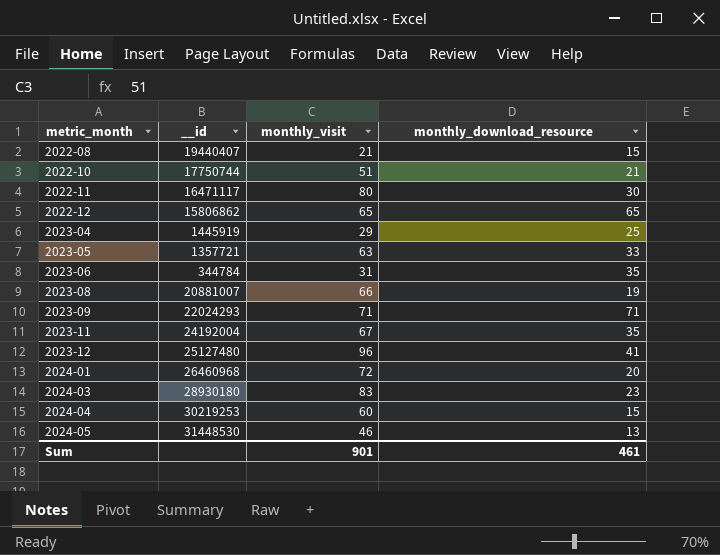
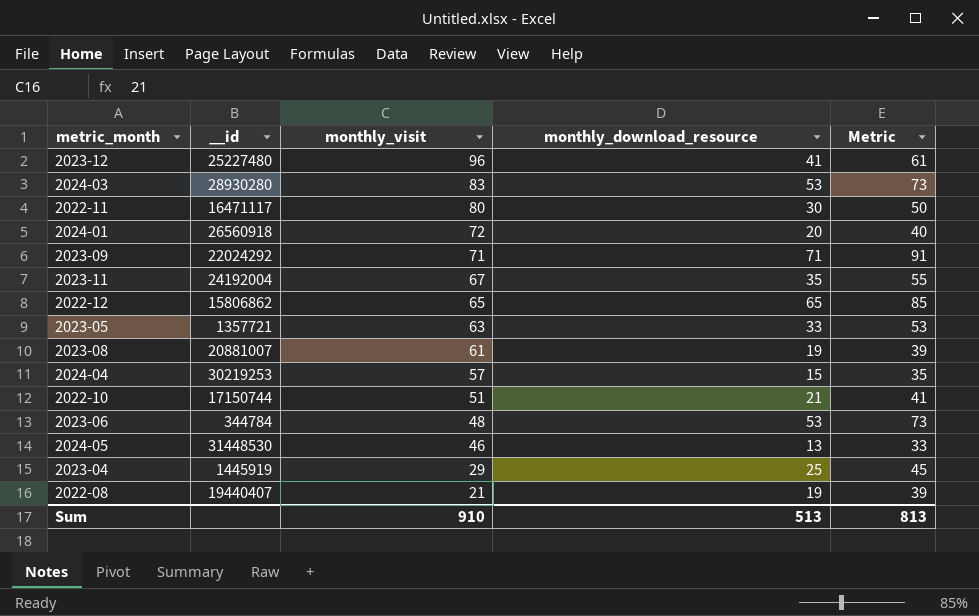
row order: metric_month ascending -> monthly_visit descending
column Metric | formula: none -> [monthly_download_resource] + 20
2023-12 | __id: 25127480 -> 25227480
2024-03 | __id: 28930180 -> 28930280
2024-03 | monthly_download_resource: 23 -> 53
2024-01 | __id: 26460968 -> 26560918
2023-09 | __id: 22024293 -> 22024292
2023-08 | monthly_visit: 66 -> 61
2024-04 | monthly_visit: 60 -> 57
2022-10 | __id: 17750744 -> 17150744
2023-06 | monthly_visit: 31 -> 48
2023-06 | monthly_download_resource: 35 -> 53
2022-08 | monthly_download_resource: 15 -> 19
Sum | monthly_visit: 901 -> 910
Sum | monthly_download_resource: 461 -> 513

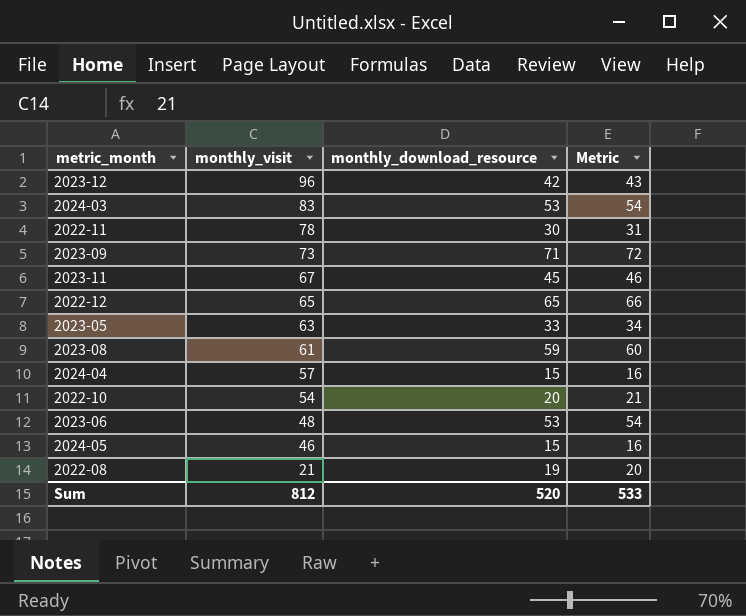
column __id | position: 2 -> none
column Metric | formula: [monthly_download_resource] + 20 -> [monthly_download_resource] + 1
row 2024-01: 26560918 | 72 | 20 | 40 -> none
row 2023-04: 1445919 | 29 | 25 | 45 -> none
2023-12 | monthly_download_resource: 41 -> 42
2022-11 | monthly_visit: 80 -> 78
2023-09 | monthly_visit: 71 -> 73
2023-11 | monthly_download_resource: 35 -> 45
2023-08 | monthly_download_resource: 19 -> 59
2022-10 | monthly_visit: 51 -> 54
2022-10 | monthly_download_resource: 21 -> 20
2024-05 | monthly_download_resource: 13 -> 15
Sum | monthly_visit: 910 -> 812
Sum | monthly_download_resource: 513 -> 520
Sum | Metric: 813 -> 533

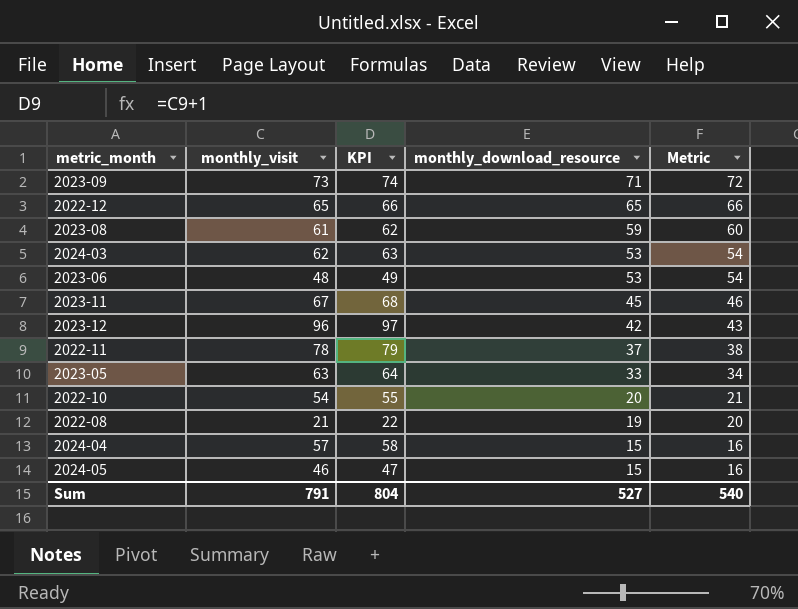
row order: monthly_visit descending -> monthly_download_resource descending
column KPI | formula: none -> [monthly_visit] + 1
2024-03 | monthly_visit: 83 -> 62
2022-11 | monthly_download_resource: 30 -> 37
2022-11 | Metric: 31 -> 38
Sum | monthly_visit: 812 -> 791
Sum | monthly_download_resource: 520 -> 527
Sum | Metric: 533 -> 540

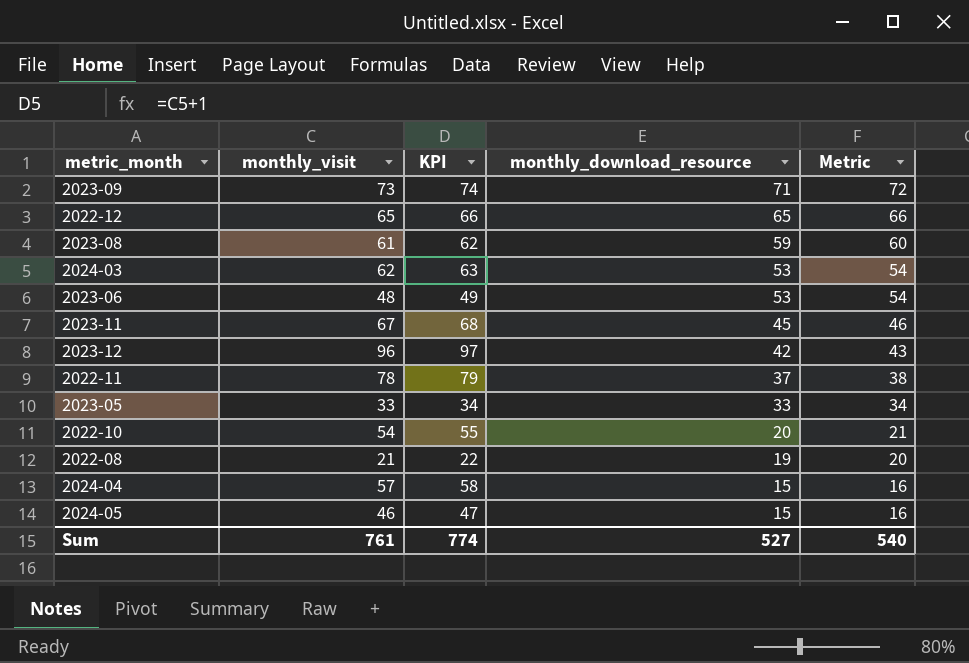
2023-05 | monthly_visit: 63 -> 33
2023-05 | KPI: 64 -> 34
Sum | monthly_visit: 791 -> 761
Sum | KPI: 804 -> 774

